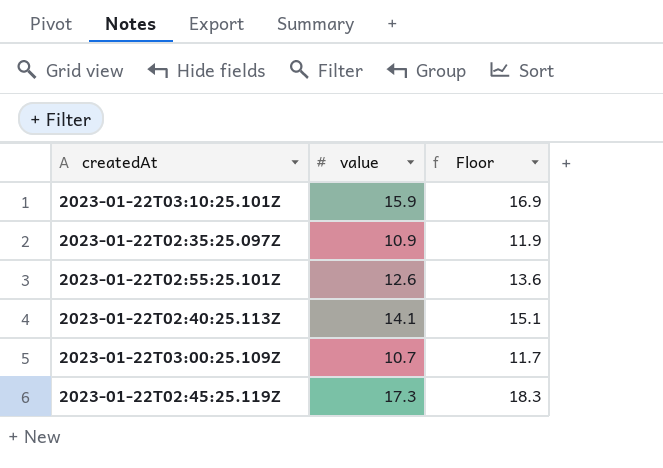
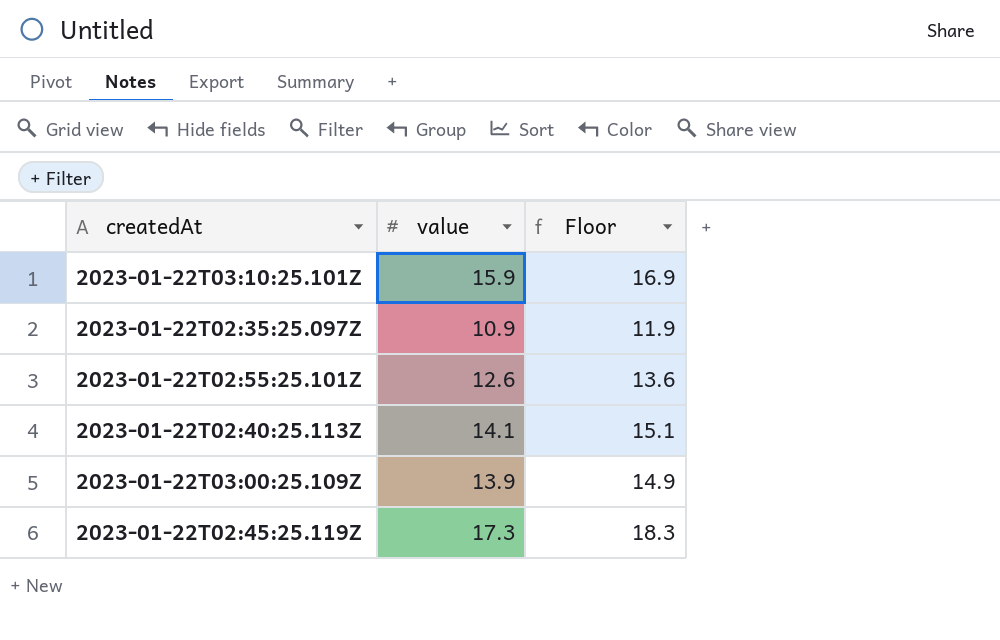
2023-01-22T03:00:25.109Z | value: 10.7 -> 13.9
2023-01-22T03:00:25.109Z | Floor: 11.7 -> 14.9

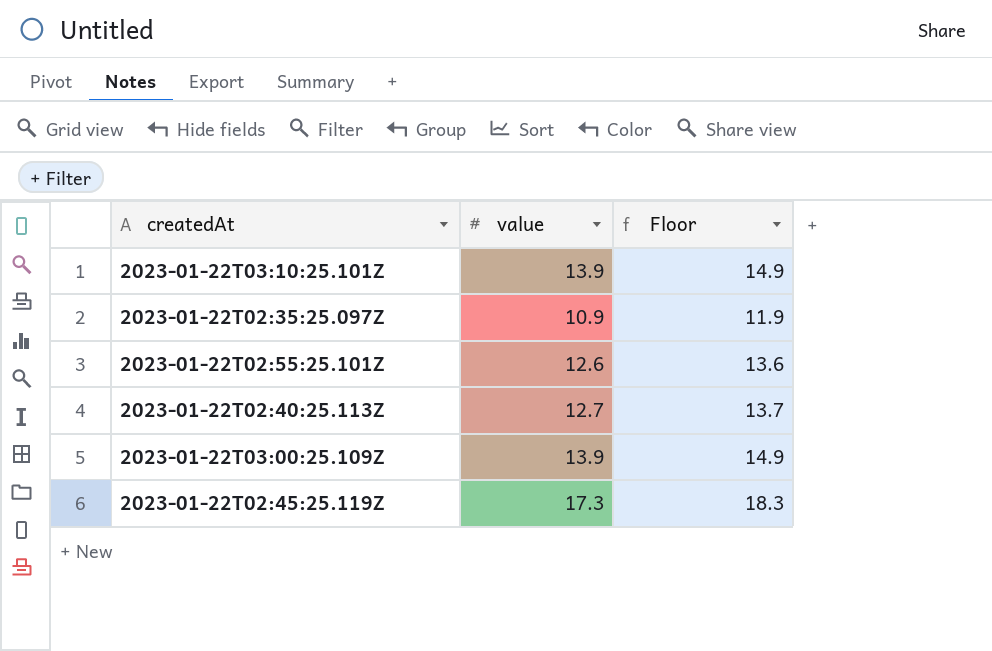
2023-01-22T03:10:25.101Z | value: 15.9 -> 13.9
2023-01-22T03:10:25.101Z | Floor: 16.9 -> 14.9
2023-01-22T02:40:25.113Z | value: 14.1 -> 12.7
2023-01-22T02:40:25.113Z | Floor: 15.1 -> 13.7

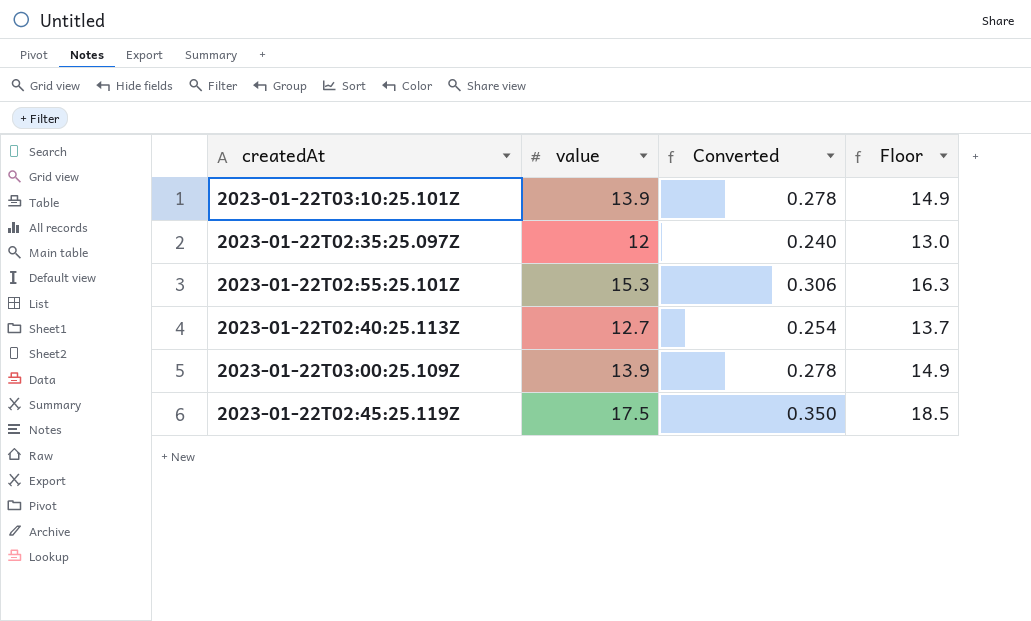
column Converted | formula: none -> [value] * 0.02
2023-01-22T02:35:25.097Z | value: 10.9 -> 12
2023-01-22T02:35:25.097Z | Floor: 11.9 -> 13.0
2023-01-22T02:55:25.101Z | value: 12.6 -> 15.3
2023-01-22T02:55:25.101Z | Floor: 13.6 -> 16.3
2023-01-22T02:45:25.119Z | value: 17.3 -> 17.5
2023-01-22T02:45:25.119Z | Floor: 18.3 -> 18.5

